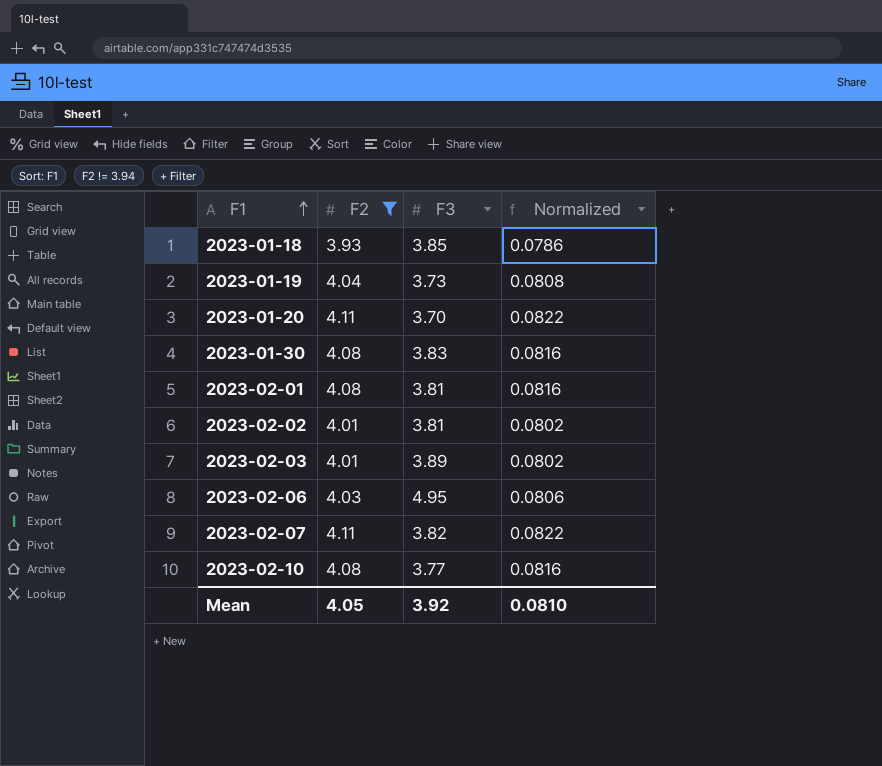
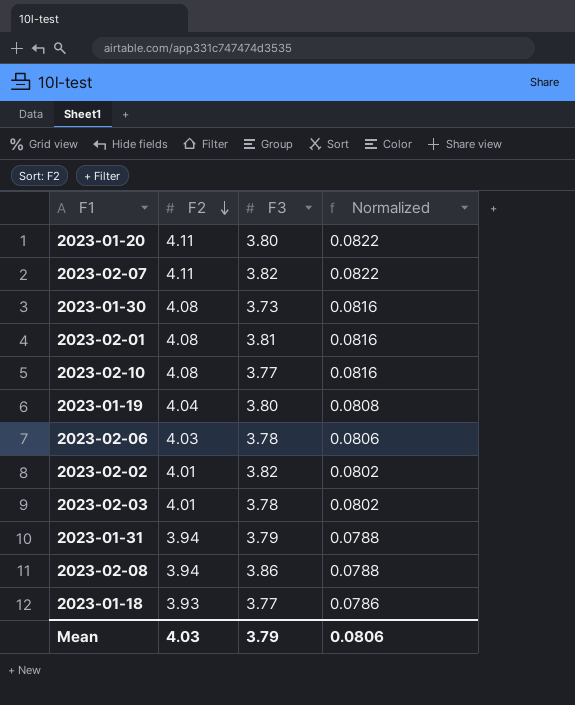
filter: F2 != 3.94 -> none
row order: F1 ascending -> F2 descending
2023-01-20 | F3: 3.70 -> 3.80
2023-01-30 | F3: 3.83 -> 3.73
2023-01-19 | F3: 3.73 -> 3.80
2023-02-06 | F3: 4.95 -> 3.78
2023-02-02 | F3: 3.81 -> 3.82
2023-02-03 | F3: 3.89 -> 3.78
2023-01-18 | F3: 3.85 -> 3.77
Mean | F2: 4.05 -> 4.03
Mean | F3: 3.92 -> 3.79
Mean | Normalized: 0.0810 -> 0.0806

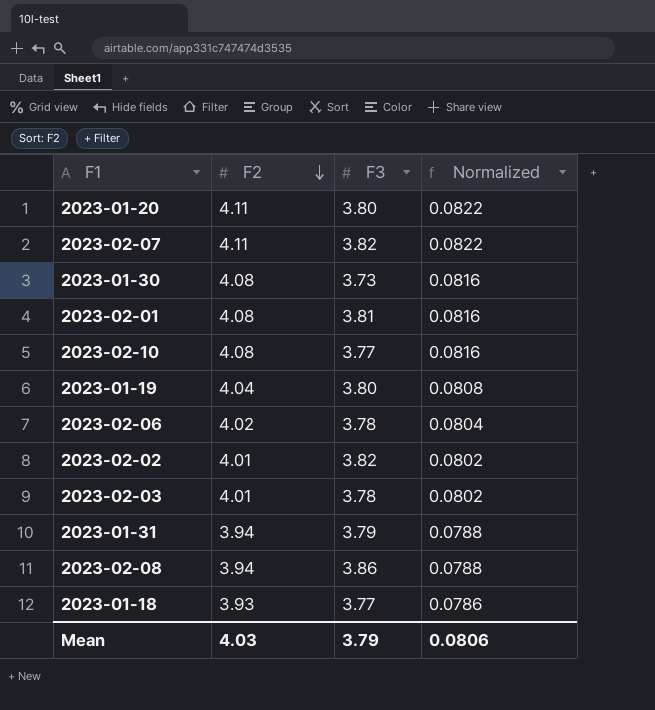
2023-02-06 | F2: 4.03 -> 4.02
2023-02-06 | Normalized: 0.0806 -> 0.0804

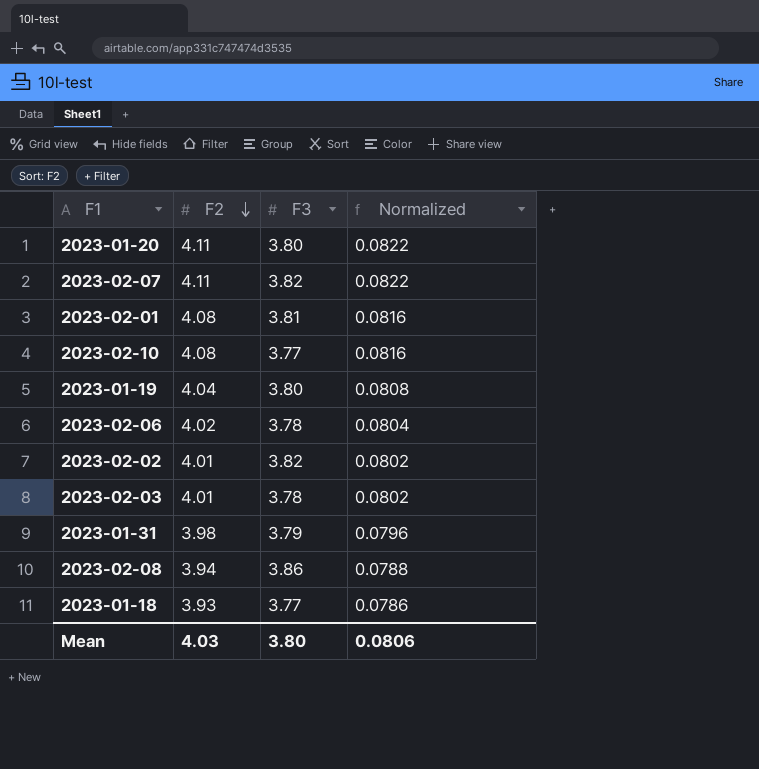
row 2023-01-30: 4.08 | 3.73 | 0.0816 -> none
2023-01-31 | F2: 3.94 -> 3.98
2023-01-31 | Normalized: 0.0788 -> 0.0796
Mean | F3: 3.79 -> 3.80

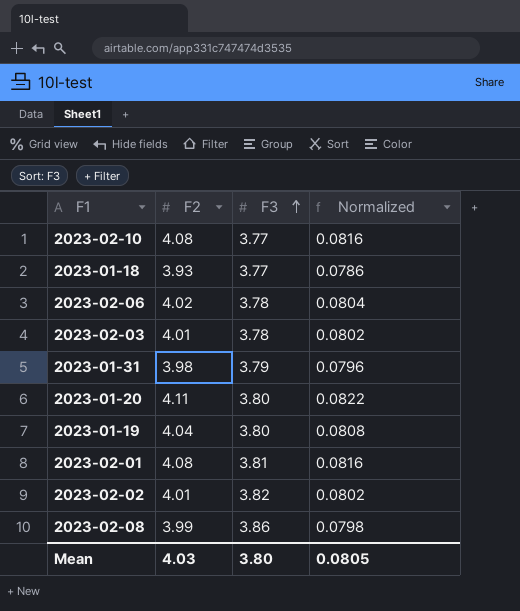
row order: F2 descending -> F3 ascending
row 2023-02-07: 4.11 | 3.82 | 0.0822 -> none
2023-02-08 | F2: 3.94 -> 3.99
2023-02-08 | Normalized: 0.0788 -> 0.0798
Mean | Normalized: 0.0806 -> 0.0805

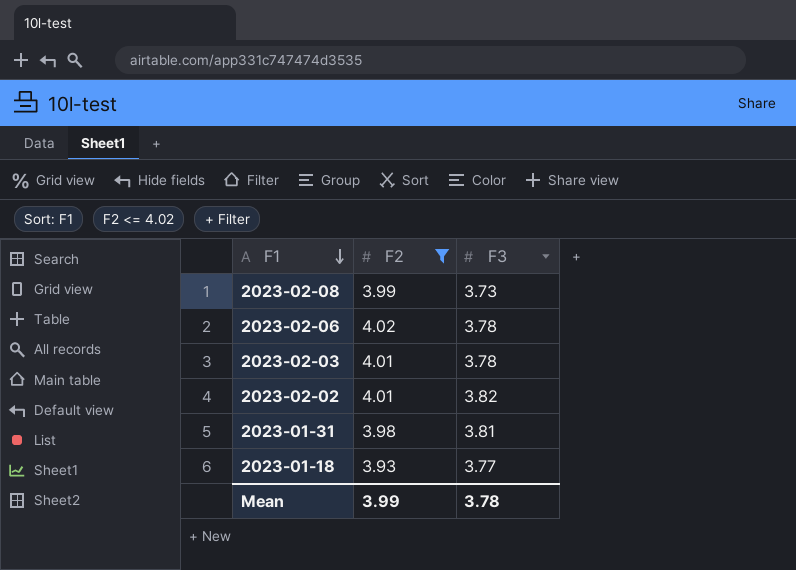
filter: none -> F2 <= 4.02
row order: F3 ascending -> F1 descending
column Normalized | formula: [F2] * 0.02 -> none
2023-02-08 | F3: 3.86 -> 3.73
2023-01-31 | F3: 3.79 -> 3.81
Mean | F2: 4.03 -> 3.99
Mean | F3: 3.80 -> 3.78

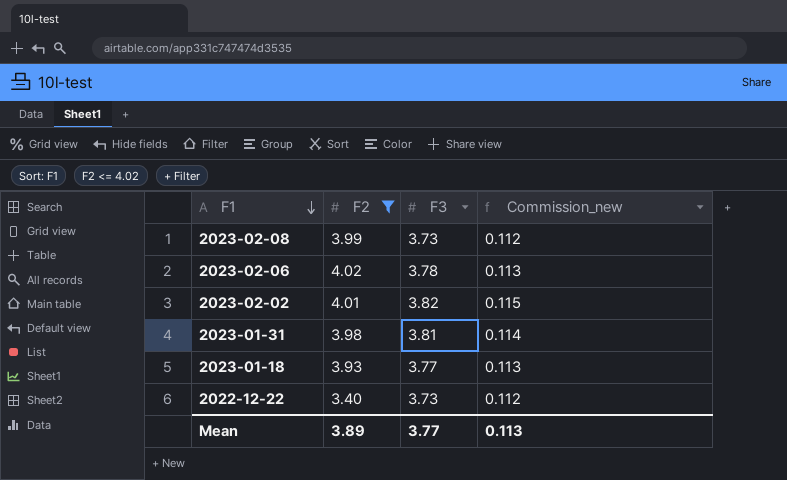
column Commission_new | formula: none -> [F3] * 0.03
row 2023-02-03: 4.01 | 3.78 -> none
row 2022-12-22: none -> 3.40 | 3.73 | 0.112
Mean | F2: 3.99 -> 3.89
Mean | F3: 3.78 -> 3.77

